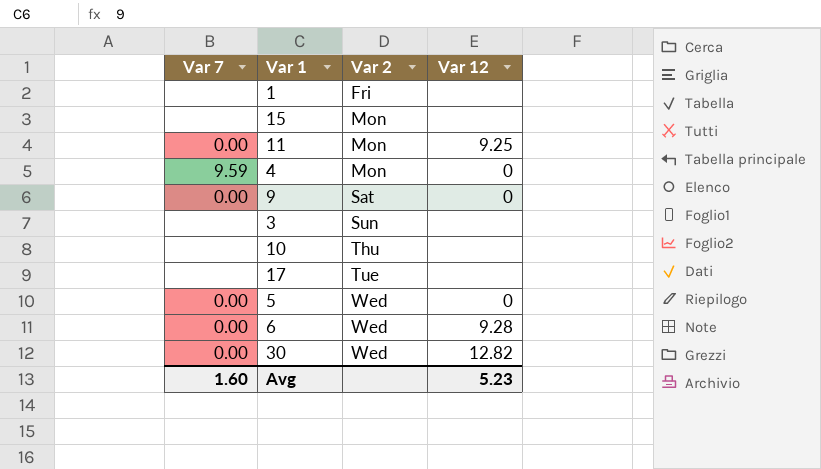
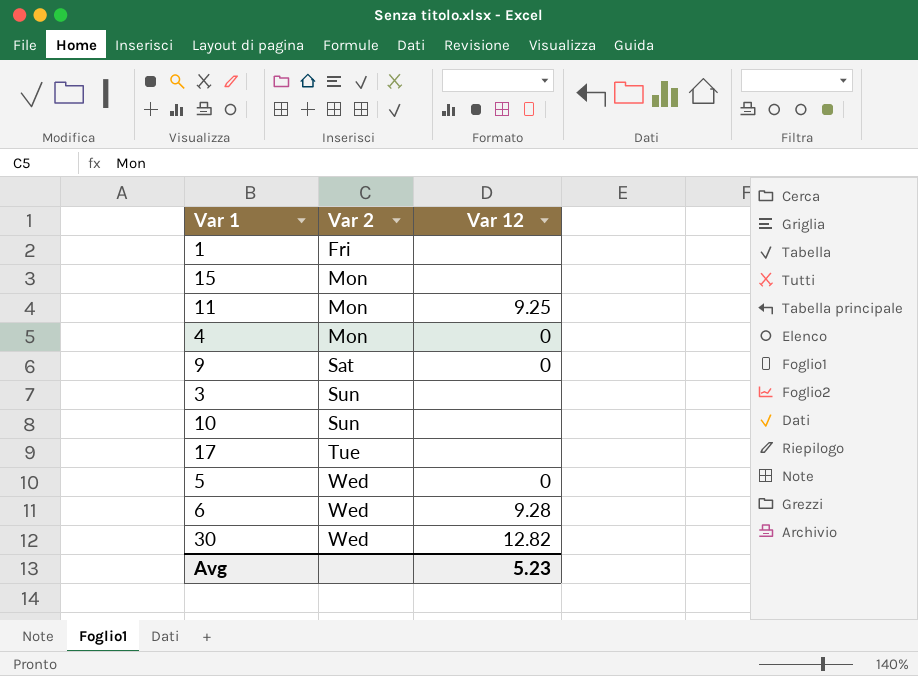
column Var 7 | position: 1 -> none
10 | Var 2: Thu -> Sun

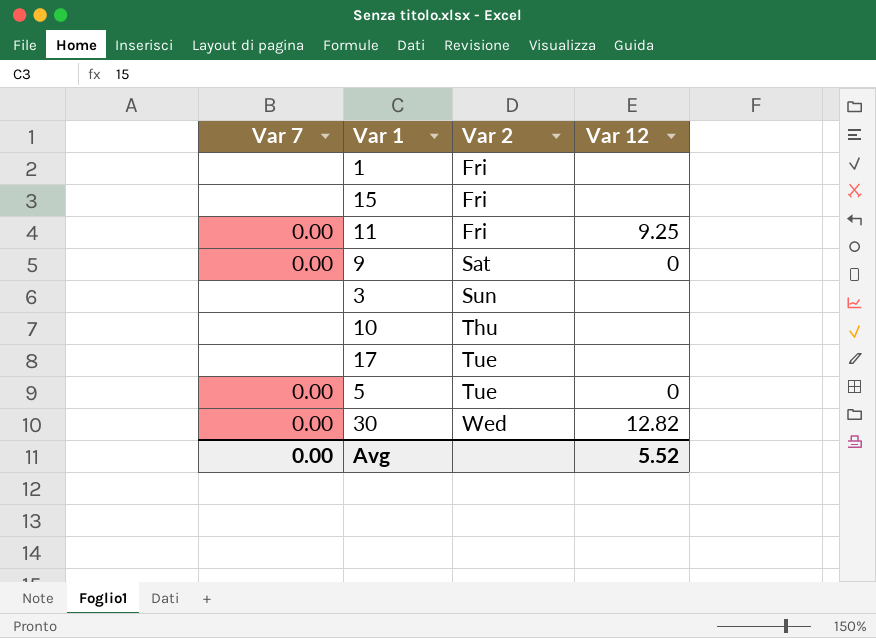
column Var 7 | position: none -> 1
row 4: Mon | 0 -> none
row 6: Wed | 9.28 -> none
15 | Var 2: Mon -> Fri
11 | Var 2: Mon -> Fri
10 | Var 2: Sun -> Thu
5 | Var 2: Wed -> Tue
Avg | Var 12: 5.23 -> 5.52

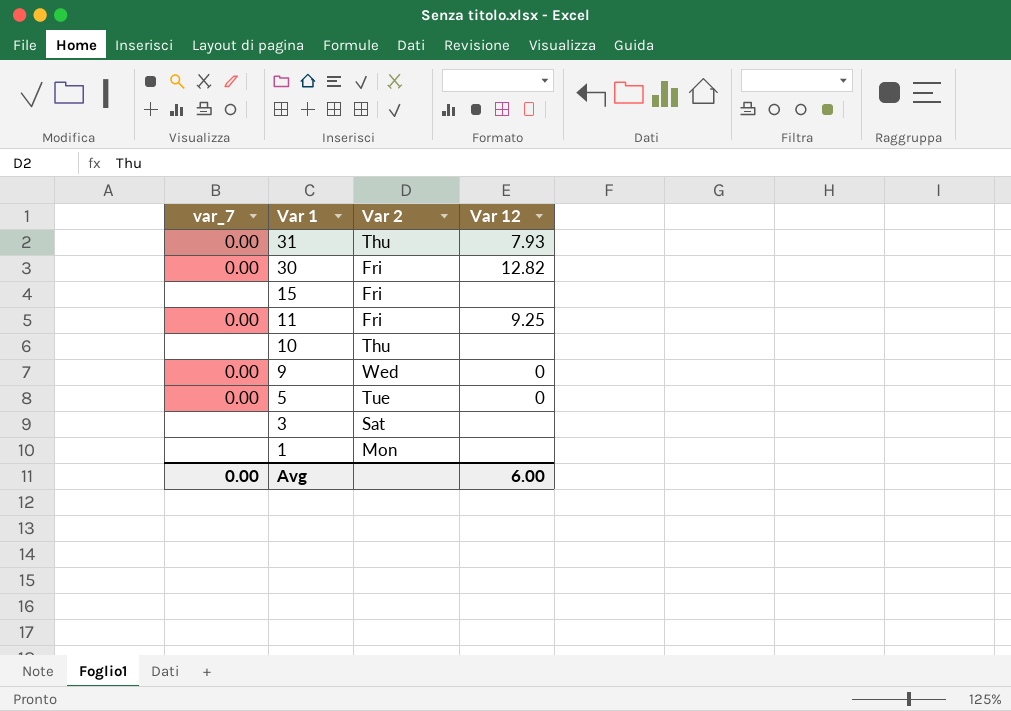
row order: Var 2 ascending -> Var 1 descending
column name: Var 7 -> var_7
row 17: none | Tue | none -> none
row 31: none -> 0.00 | Thu | 7.93
30 | Var 2: Wed -> Fri
9 | Var 2: Sat -> Wed
3 | Var 2: Sun -> Sat
1 | Var 2: Fri -> Mon
Avg | Var 12: 5.52 -> 6.00

